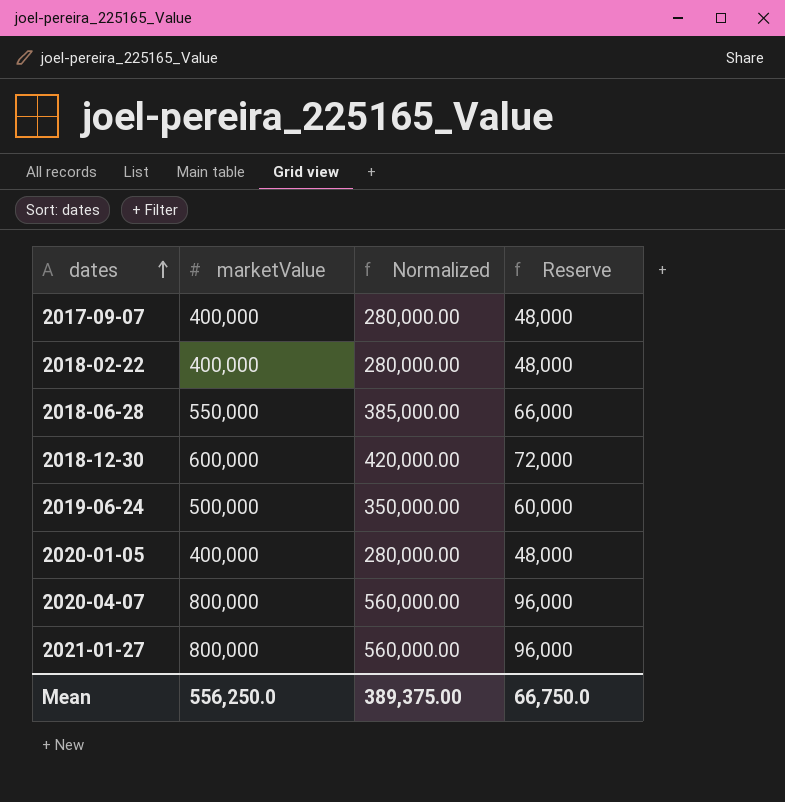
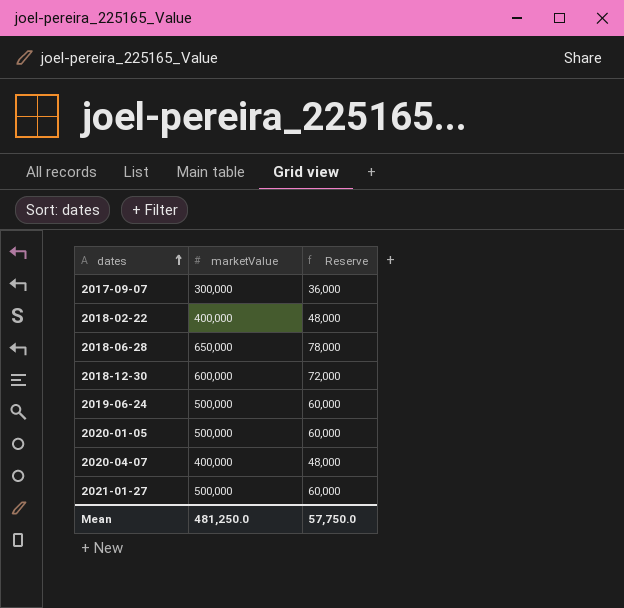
column Normalized | formula: [marketValue] * 0.7 -> none
2017-09-07 | marketValue: 400,000 -> 300,000
2017-09-07 | Reserve: 48,000 -> 36,000
2018-06-28 | marketValue: 550,000 -> 650,000
2018-06-28 | Reserve: 66,000 -> 78,000
2020-01-05 | marketValue: 400,000 -> 500,000
2020-01-05 | Reserve: 48,000 -> 60,000
2020-04-07 | marketValue: 800,000 -> 400,000
2020-04-07 | Reserve: 96,000 -> 48,000
2021-01-27 | marketValue: 800,000 -> 500,000
2021-01-27 | Reserve: 96,000 -> 60,000
Mean | marketValue: 556,250.0 -> 481,250.0
Mean | Reserve: 66,750.0 -> 57,750.0

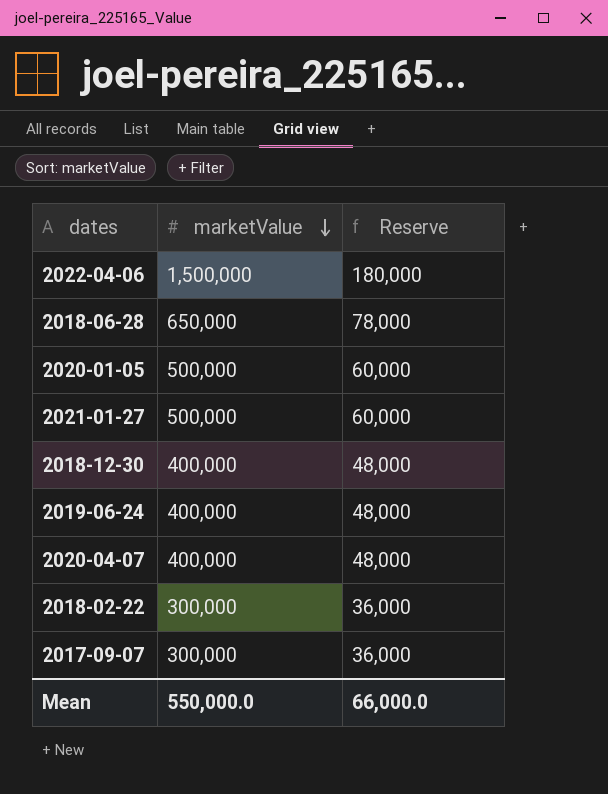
row order: dates ascending -> marketValue descending
row 2022-04-06: none -> 1,500,000 | 180,000
2018-12-30 | marketValue: 600,000 -> 400,000
2018-12-30 | Reserve: 72,000 -> 48,000
2019-06-24 | marketValue: 500,000 -> 400,000
2019-06-24 | Reserve: 60,000 -> 48,000
2018-02-22 | marketValue: 400,000 -> 300,000
2018-02-22 | Reserve: 48,000 -> 36,000
Mean | marketValue: 481,250.0 -> 550,000.0
Mean | Reserve: 57,750.0 -> 66,000.0

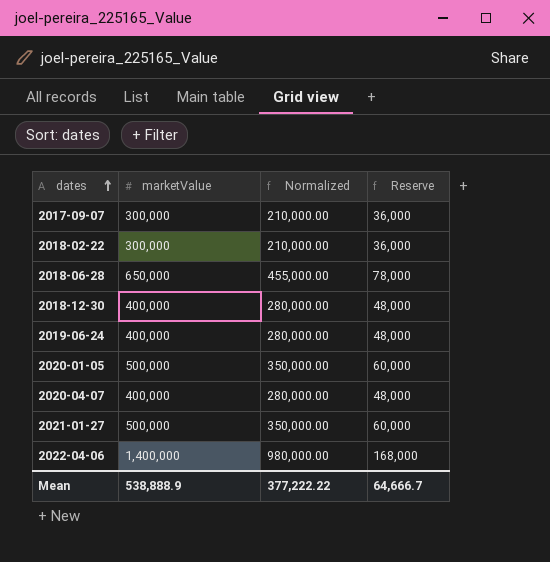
row order: marketValue descending -> dates ascending
column Normalized | formula: none -> [marketValue] * 0.7
2022-04-06 | marketValue: 1,500,000 -> 1,400,000
2022-04-06 | Reserve: 180,000 -> 168,000
Mean | marketValue: 550,000.0 -> 538,888.9
Mean | Reserve: 66,000.0 -> 64,666.7

